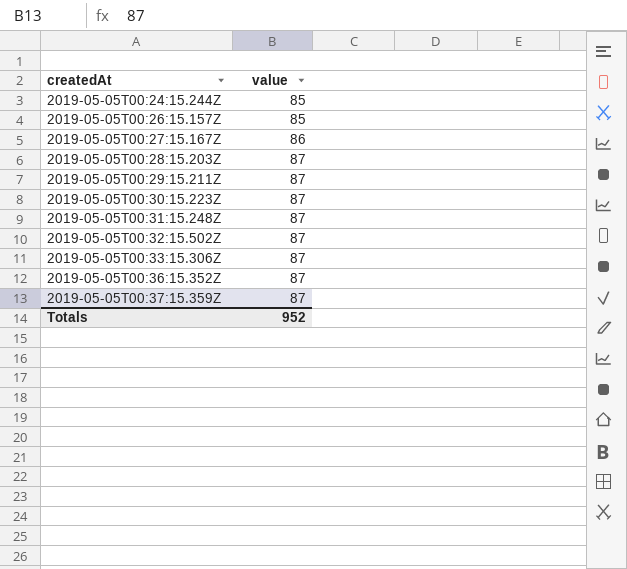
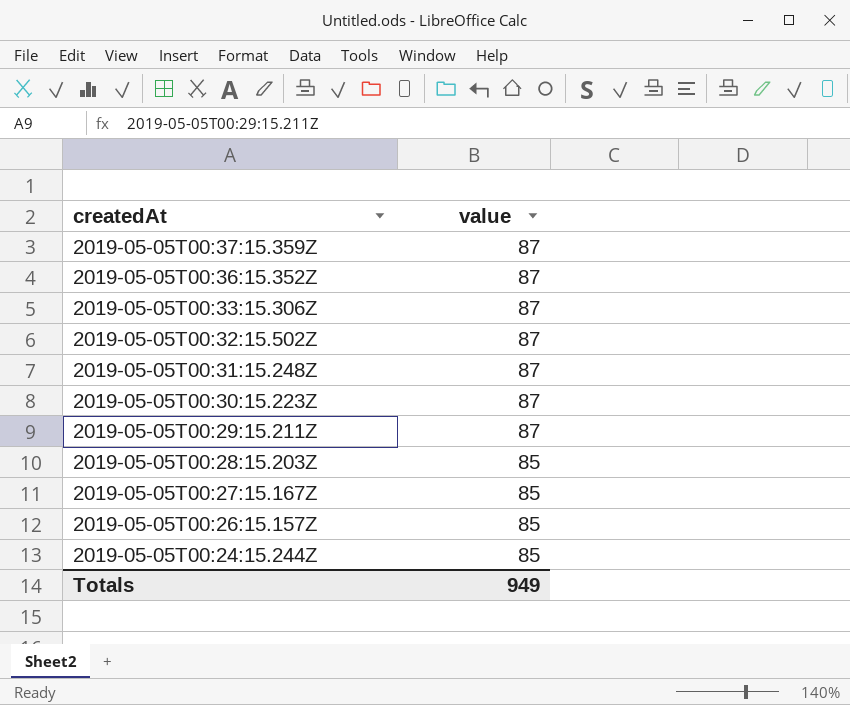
row order: createdAt ascending -> createdAt descending
2019-05-05T00:28:15.203Z | value: 87 -> 85
2019-05-05T00:27:15.167Z | value: 86 -> 85
Totals | value: 952 -> 949

